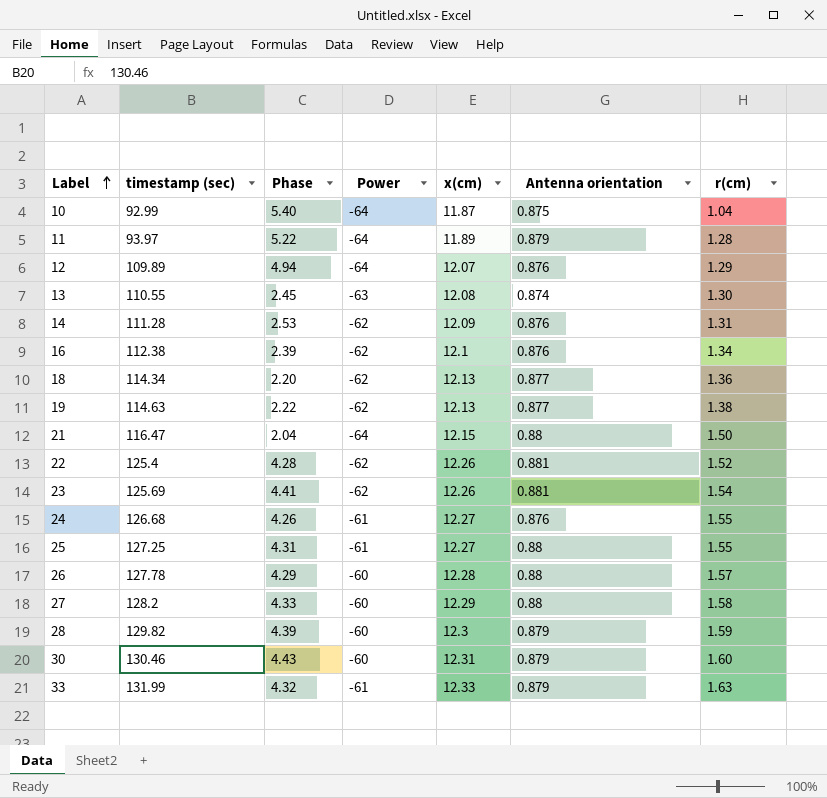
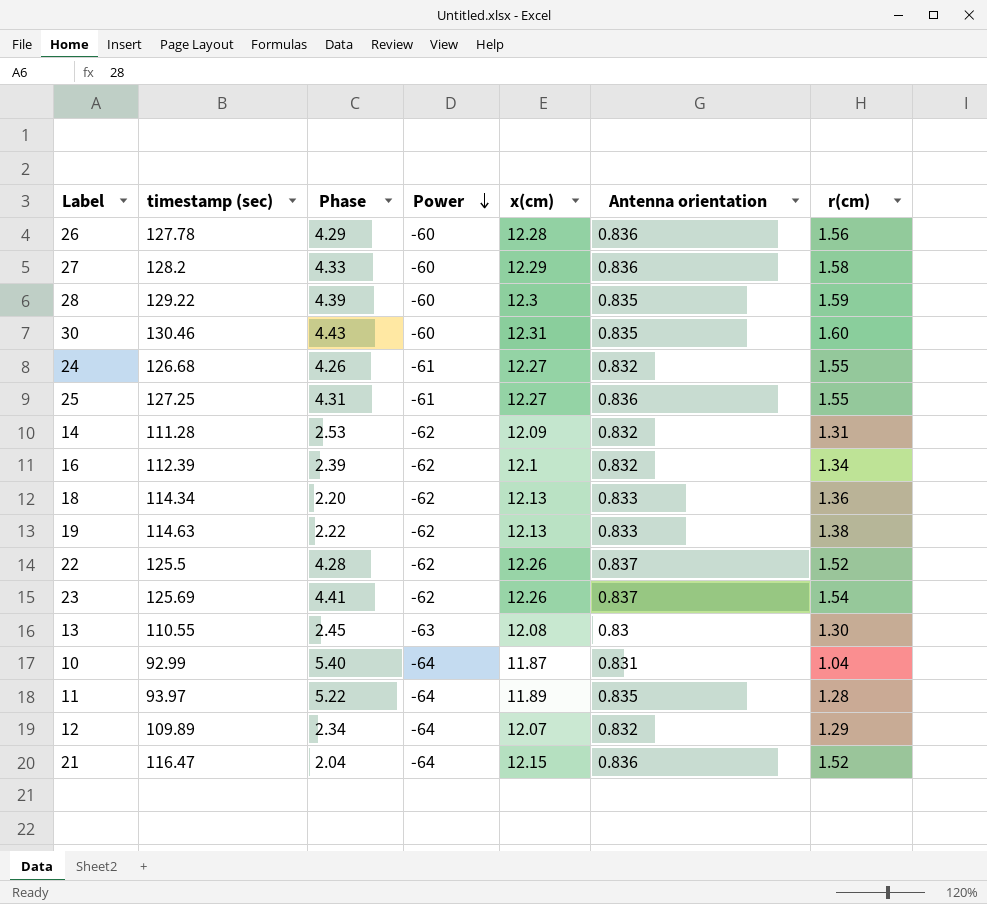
row order: Label ascending -> Power descending
row 33: 131.99 | 4.32 | -61 | 12.33 | 0.879 | 1.63 -> none
26 | Antenna orientation: 0.88 -> 0.836
26 | r(cm): 1.57 -> 1.56
27 | Antenna orientation: 0.88 -> 0.836
28 | timestamp (sec): 129.82 -> 129.22
28 | Antenna orientation: 0.879 -> 0.835
30 | Antenna orientation: 0.879 -> 0.835
24 | Antenna orientation: 0.876 -> 0.832
25 | Antenna orientation: 0.88 -> 0.836
14 | Antenna orientation: 0.876 -> 0.832
16 | timestamp (sec): 112.38 -> 112.39
16 | Antenna orientation: 0.876 -> 0.832
18 | Antenna orientation: 0.877 -> 0.833
19 | Antenna orientation: 0.877 -> 0.833
22 | timestamp (sec): 125.4 -> 125.5
22 | Antenna orientation: 0.881 -> 0.837
23 | Antenna orientation: 0.881 -> 0.837
13 | Antenna orientation: 0.874 -> 0.83
10 | Antenna orientation: 0.875 -> 0.831
11 | Antenna orientation: 0.879 -> 0.835
12 | Phase: 4.94 -> 2.34
12 | Antenna orientation: 0.876 -> 0.832
21 | Antenna orientation: 0.88 -> 0.836
21 | r(cm): 1.50 -> 1.52

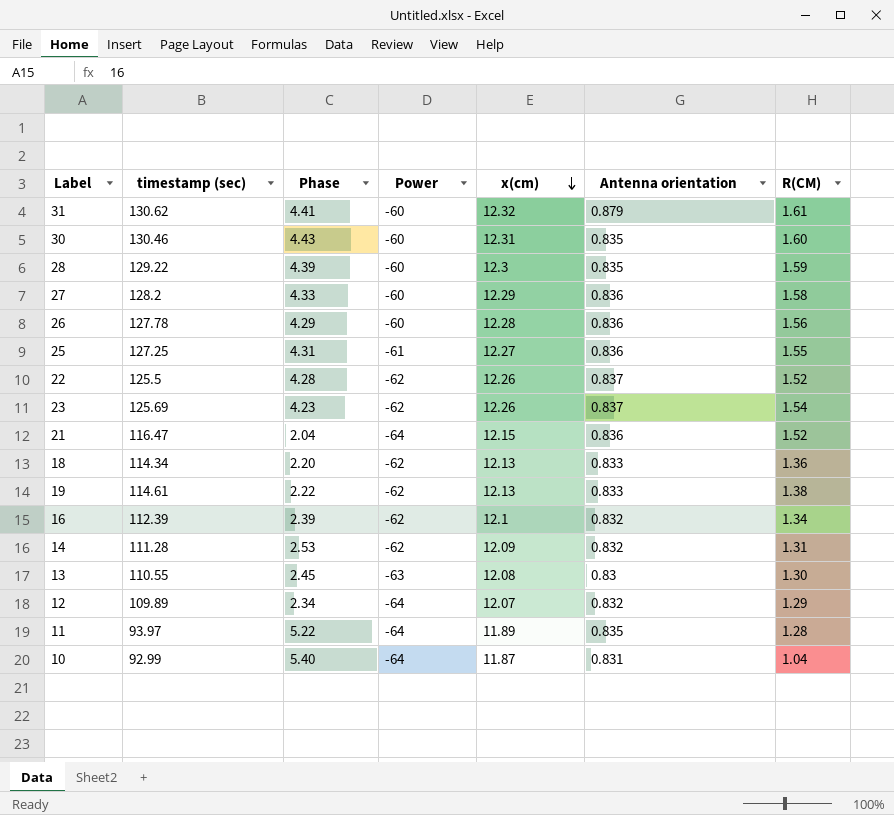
row order: Power descending -> x(cm) descending
column name: r(cm) -> R(CM)
row 24: 126.68 | 4.26 | -61 | 12.27 | 0.832 | 1.55 -> none
row 31: none -> 130.62 | 4.41 | -60 | 12.32 | 0.879 | 1.61
23 | Phase: 4.41 -> 4.23
19 | timestamp (sec): 114.63 -> 114.61

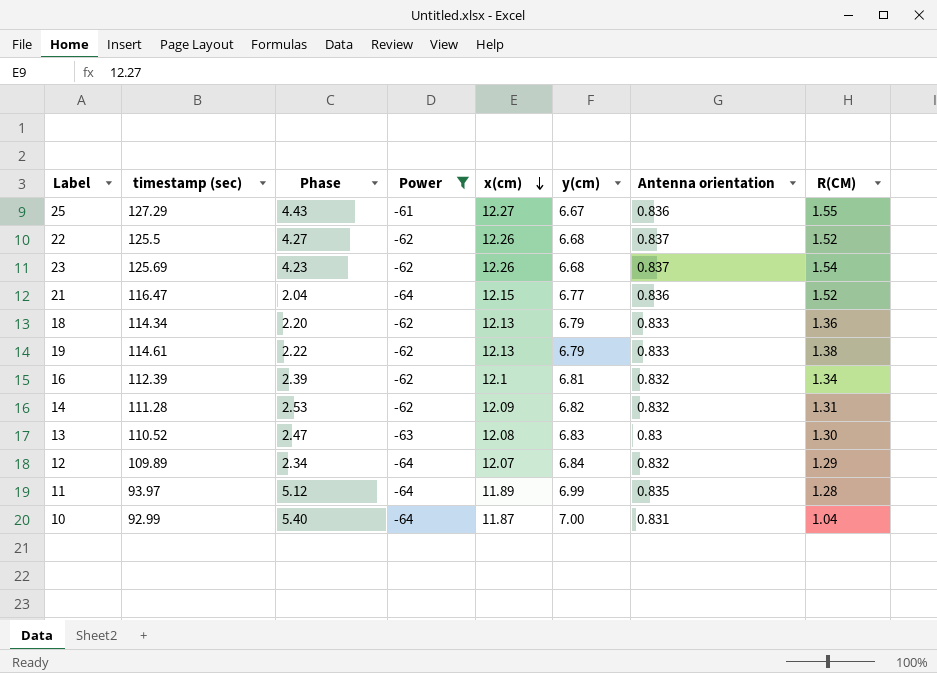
filter: none -> Power != -60
column y(cm) | position: none -> 6
25 | timestamp (sec): 127.25 -> 127.29
25 | Phase: 4.31 -> 4.43
22 | Phase: 4.28 -> 4.27
13 | timestamp (sec): 110.55 -> 110.52
13 | Phase: 2.45 -> 2.47
11 | Phase: 5.22 -> 5.12

